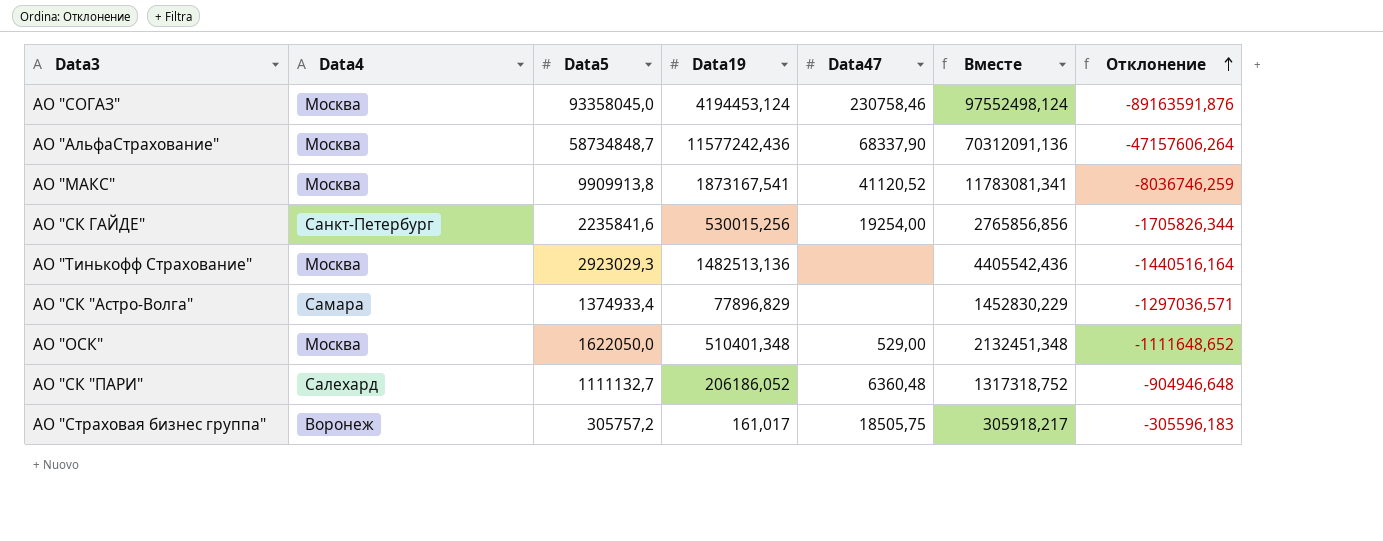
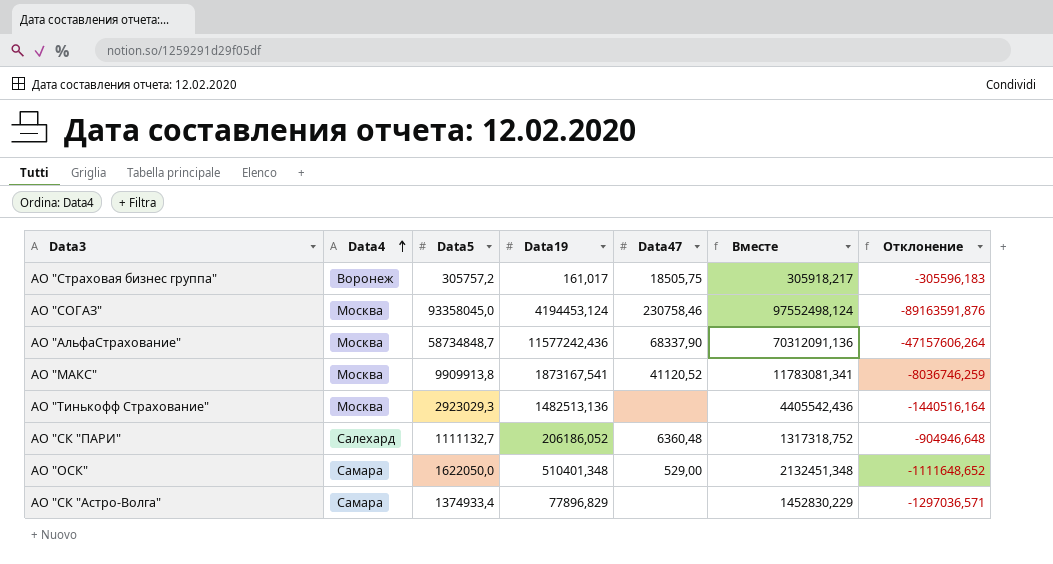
row order: Отклонение ascending -> Data4 ascending
row АО "СК ГАЙДЕ": Санкт-Петербург | 2235841,6 | 530015,256 | 19254,00 | 2765856,856 | -1705826,344 -> none
АО "ОСК" | Data4: Москва -> Самара

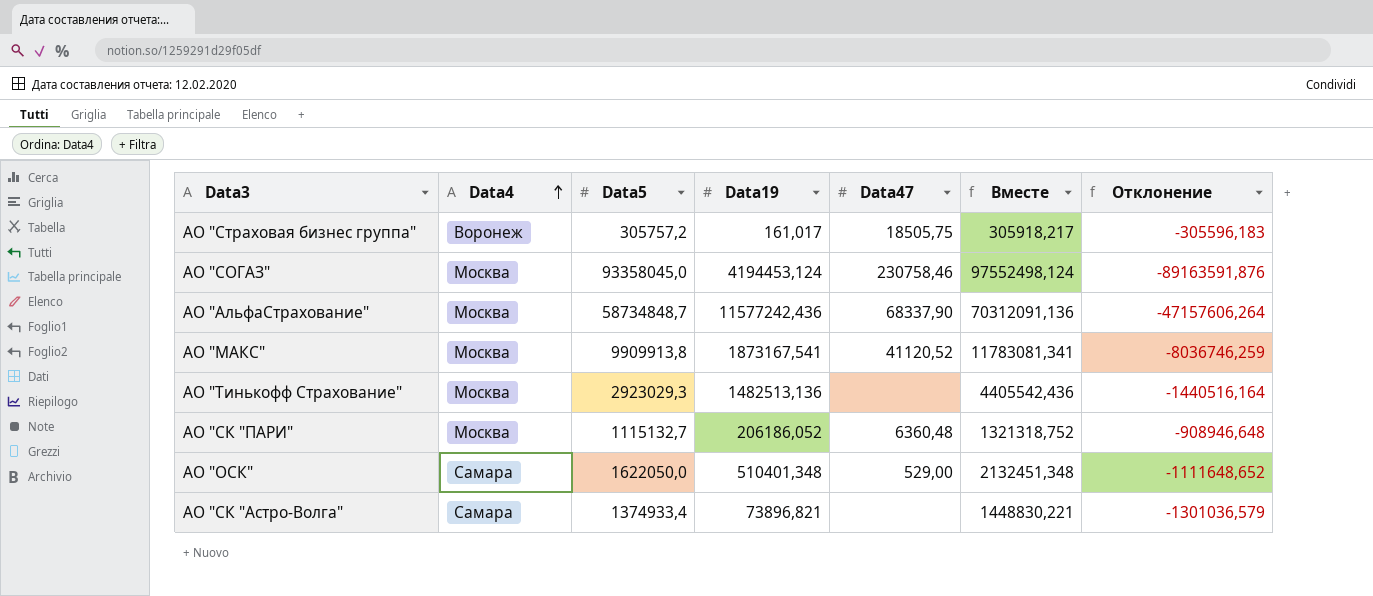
АО "СК "ПАРИ" | Data4: Салехард -> Москва
АО "СК "ПАРИ" | Data5: 1111132,7 -> 1115132,7
АО "СК "ПАРИ" | Вместе: 1317318,752 -> 1321318,752
АО "СК "ПАРИ" | Отклонение: -904946,648 -> -908946,648
АО "СК "Астро-Волга" | Data19: 77896,829 -> 73896,821
АО "СК "Астро-Волга" | Вместе: 1452830,229 -> 1448830,221
АО "СК "Астро-Волга" | Отклонение: -1297036,571 -> -1301036,579

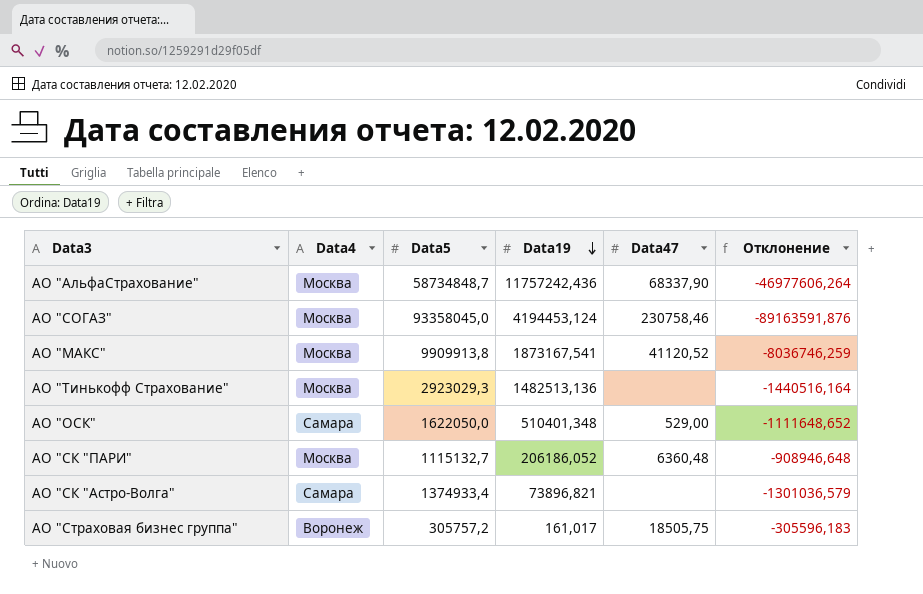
row order: Data4 ascending -> Data19 descending
column Вместе | formula: [Data5] + [Data19] -> none
АО "АльфаСтрахование" | Data19: 11577242,436 -> 11757242,436
АО "АльфаСтрахование" | Отклонение: -47157606,264 -> -46977606,264

